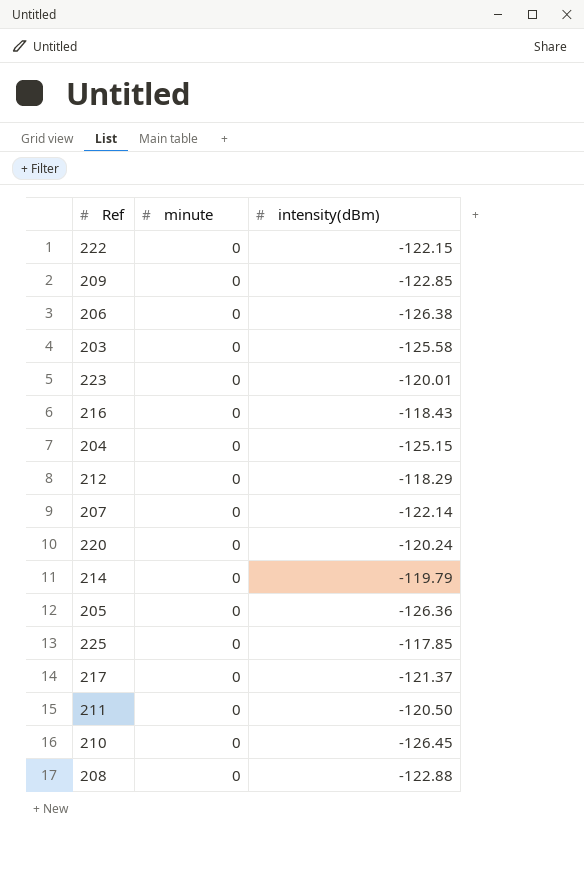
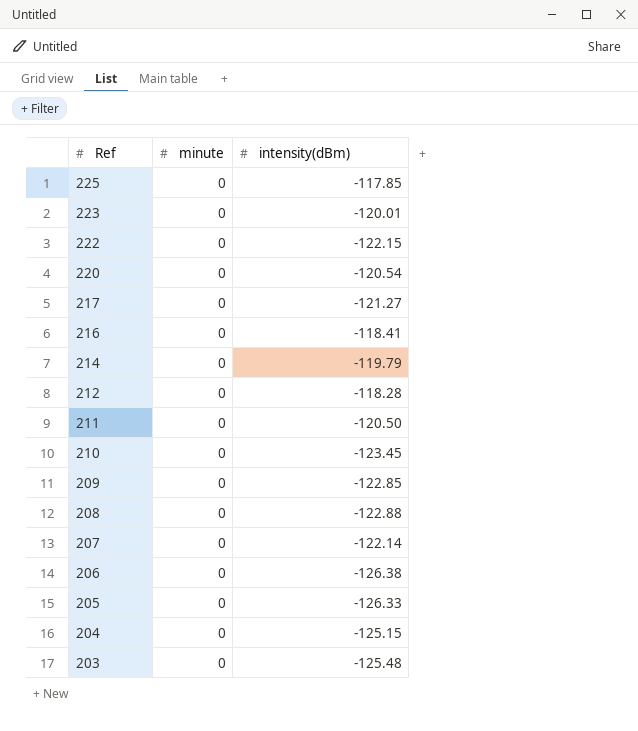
row order: none -> Ref descending
220 | intensity(dBm): -120.24 -> -120.54
217 | intensity(dBm): -121.37 -> -121.27
216 | intensity(dBm): -118.43 -> -118.41
212 | intensity(dBm): -118.29 -> -118.28
210 | intensity(dBm): -126.45 -> -123.45
205 | intensity(dBm): -126.36 -> -126.33
203 | intensity(dBm): -125.58 -> -125.48

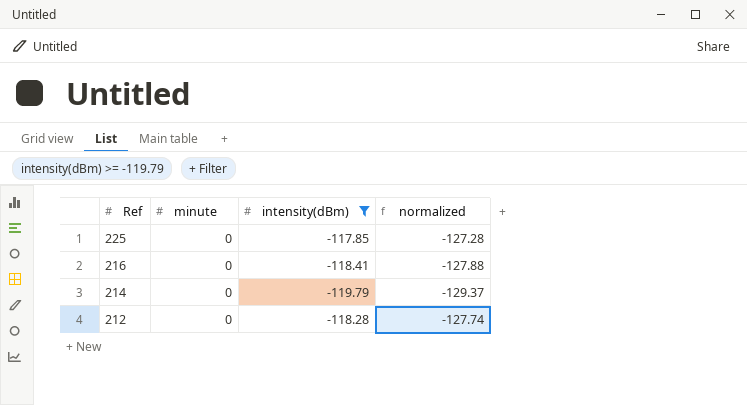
filter: none -> intensity(dBm) >= -119.79
column normalized | formula: none -> [intensity(dBm)] * 1.08

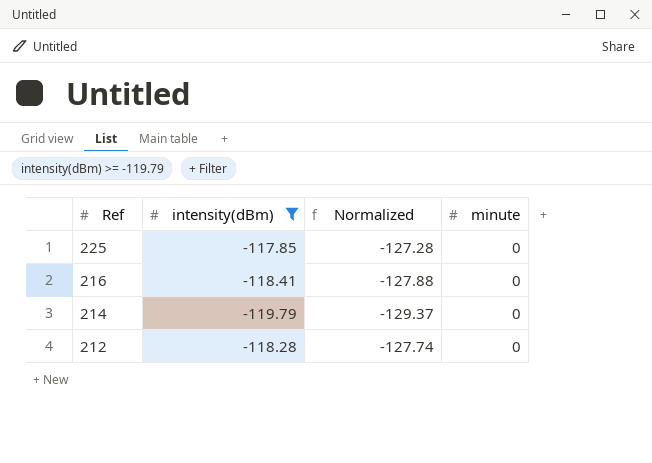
column name: normalized -> Normalized
column minute | position: 2 -> 4

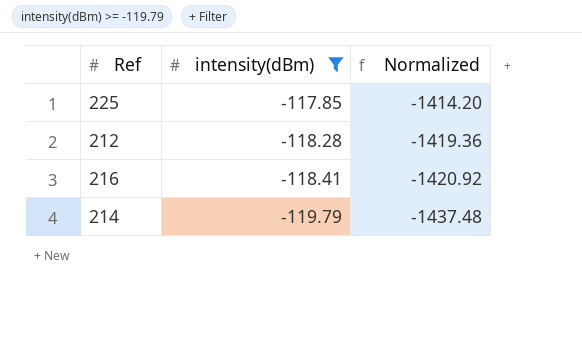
row order: Ref descending -> intensity(dBm) descending
column minute | position: 4 -> none
column Normalized | formula: [intensity(dBm)] * 1.08 -> [intensity(dBm)] * 12

